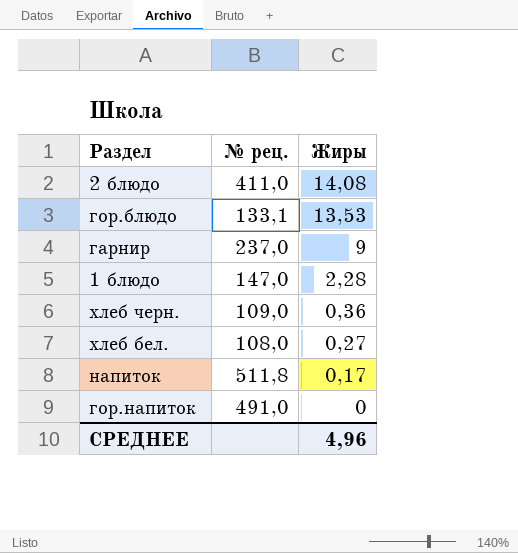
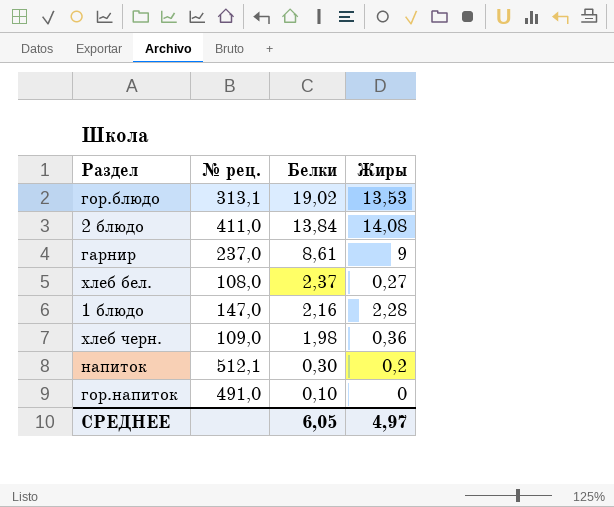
row order: Жиры descending -> Белки descending
column Белки | position: none -> 3
гор.блюдо | № рец.: 133,1 -> 313,1
напиток | № рец.: 511,8 -> 512,1
напиток | Жиры: 0,17 -> 0,2
СРЕДНЕЕ | Жиры: 4,96 -> 4,97

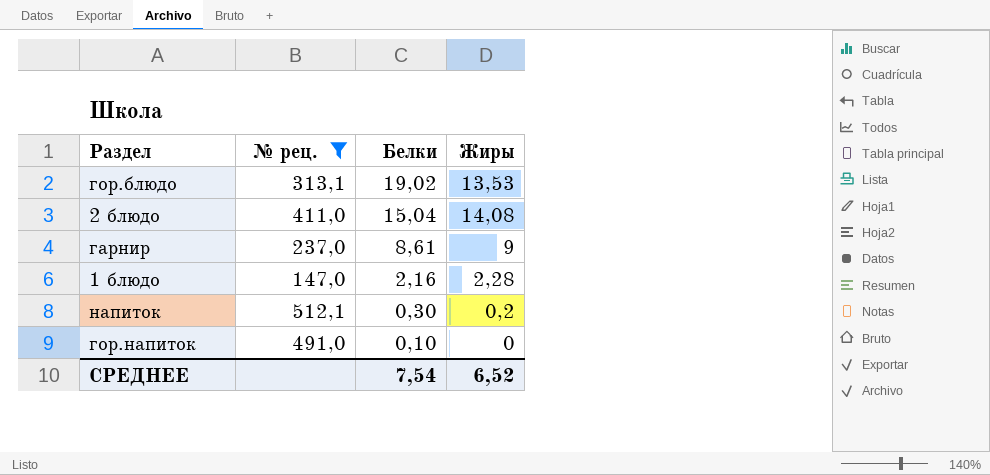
filter: none -> № рец. >= 147,0
2 блюдо | Белки: 13,84 -> 15,04
СРЕДНЕЕ | Белки: 6,05 -> 7,54
СРЕДНЕЕ | Жиры: 4,97 -> 6,52

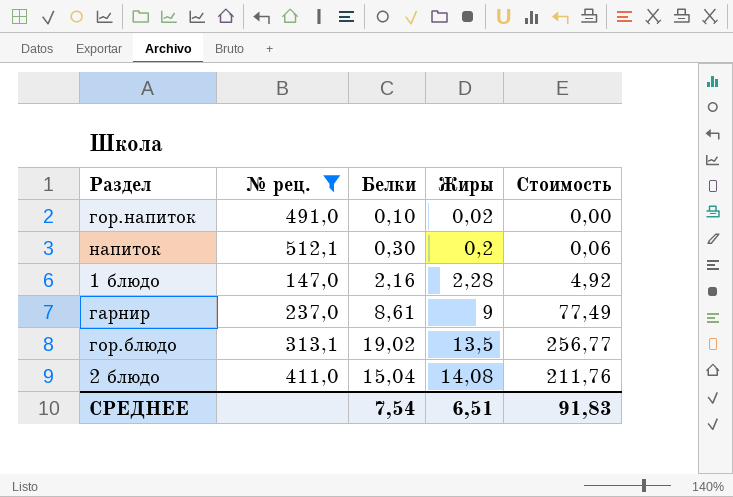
row order: Белки descending -> Жиры ascending
column Стоимость | formula: none -> [Белки] * [Жиры]
гор.напиток | Жиры: 0 -> 0,02
гор.блюдо | Жиры: 13,53 -> 13,5
СРЕДНЕЕ | Жиры: 6,52 -> 6,51

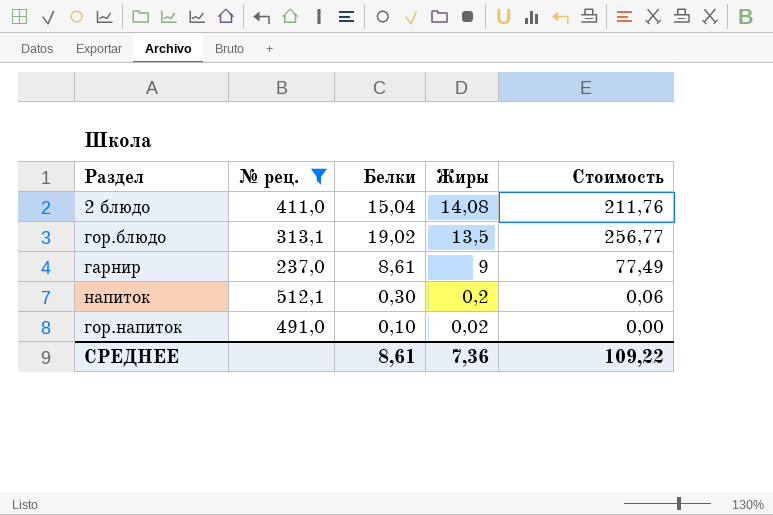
row order: Жиры ascending -> Жиры descending
row 1 блюдо: 147,0 | 2,16 | 2,28 | 4,92 -> none
СРЕДНЕЕ | Белки: 7,54 -> 8,61
СРЕДНЕЕ | Жиры: 6,51 -> 7,36
СРЕДНЕЕ | Стоимость: 91,83 -> 109,22

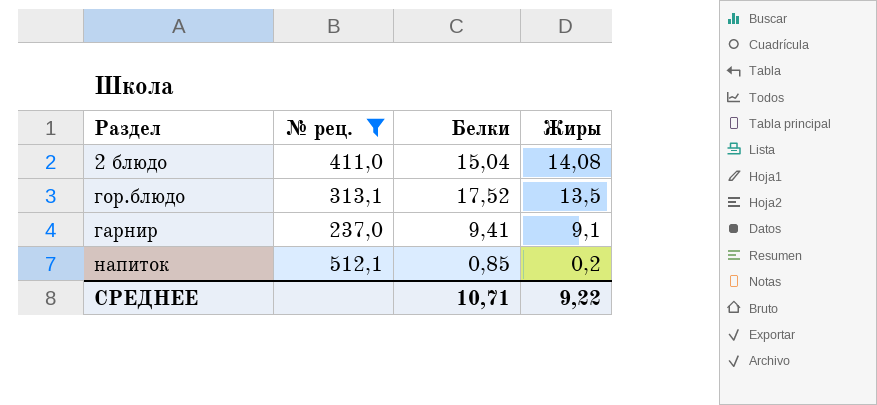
column Стоимость | formula: [Белки] * [Жиры] -> none
row гор.напиток: 491,0 | 0,10 | 0,02 | 0,00 -> none
гор.блюдо | Белки: 19,02 -> 17,52
гарнир | Белки: 8,61 -> 9,41
гарнир | Жиры: 9 -> 9,1
напиток | Белки: 0,30 -> 0,85
СРЕДНЕЕ | Белки: 8,61 -> 10,71
СРЕДНЕЕ | Жиры: 7,36 -> 9,22

